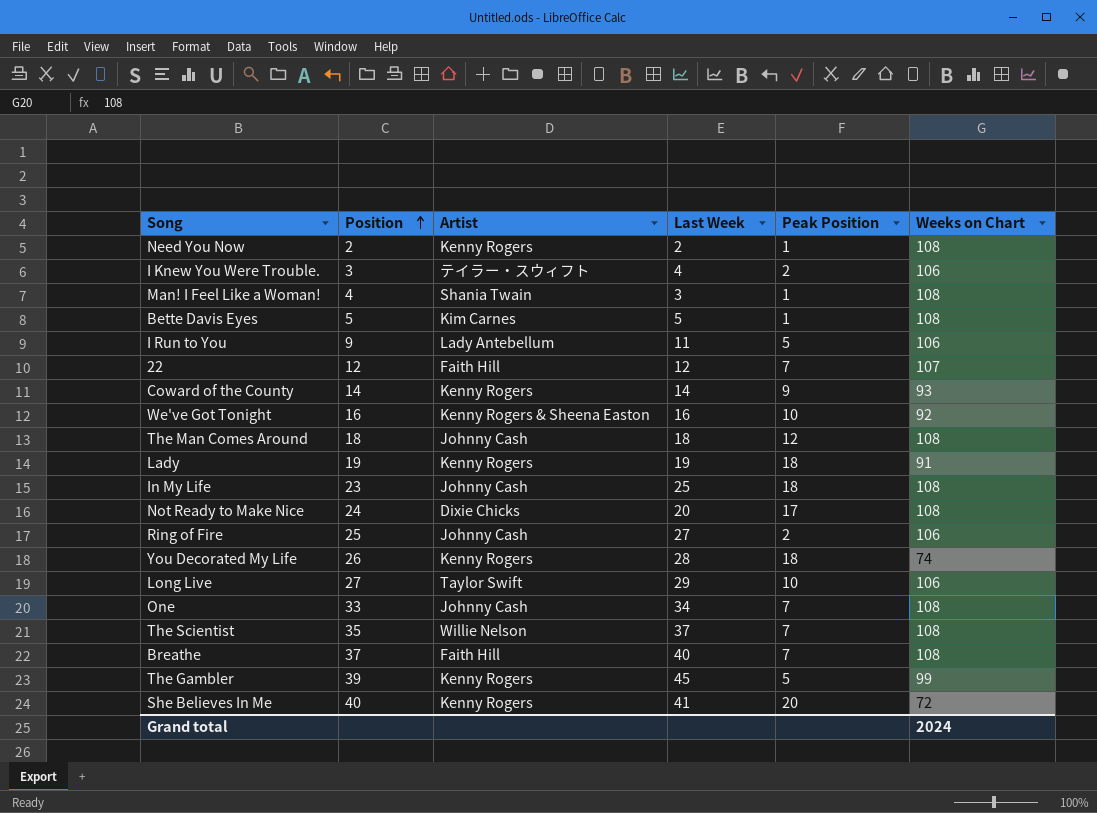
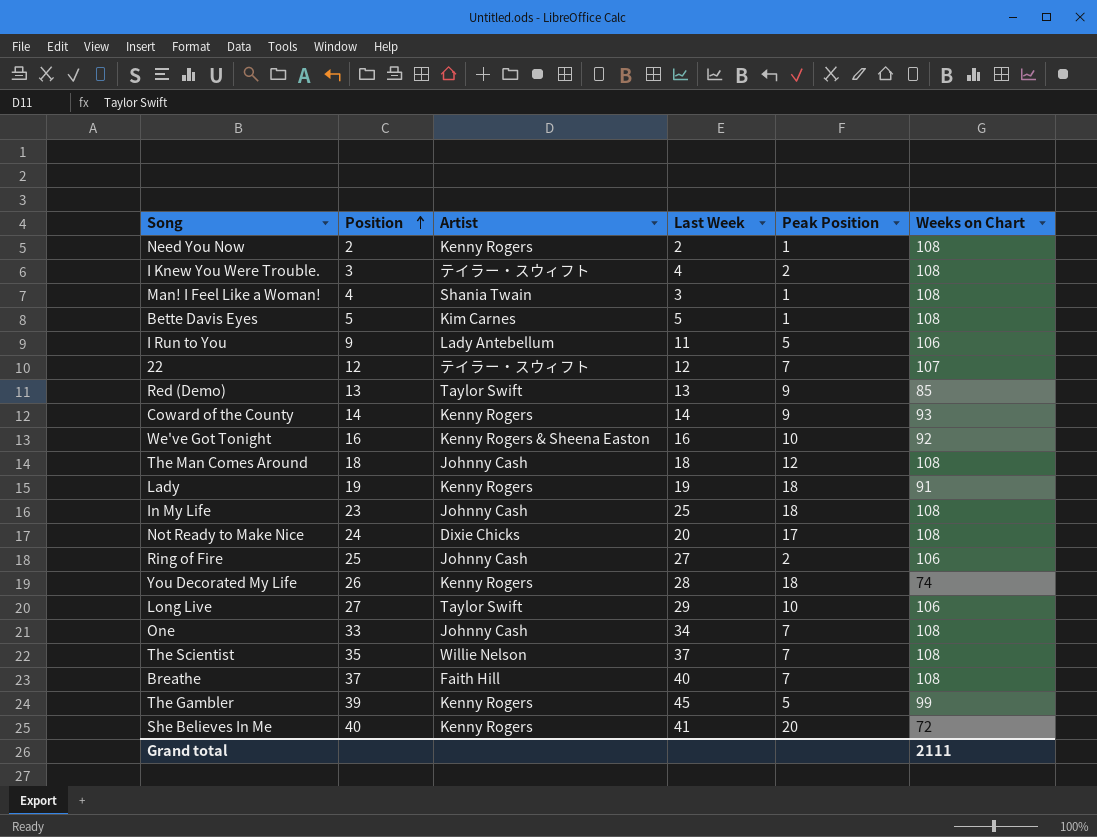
I Knew You Were Trouble. | Weeks on Chart: 106 -> 108
22 | Artist: Faith Hill -> テイラー・スウィフト
row Red (Demo): none -> 13 | Taylor Swift | 13 | 9 | 85
Grand total | Weeks on Chart: 2024 -> 2111

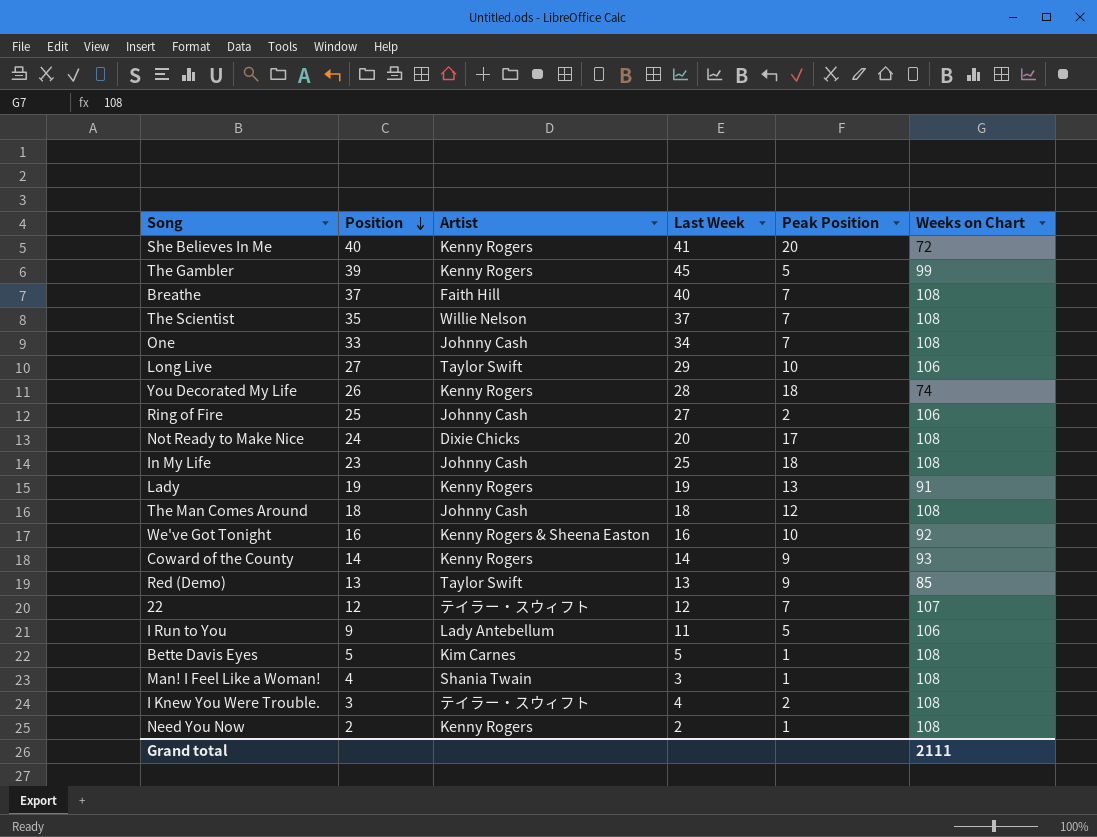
row order: Position ascending -> Position descending
Lady | Peak Position: 18 -> 13

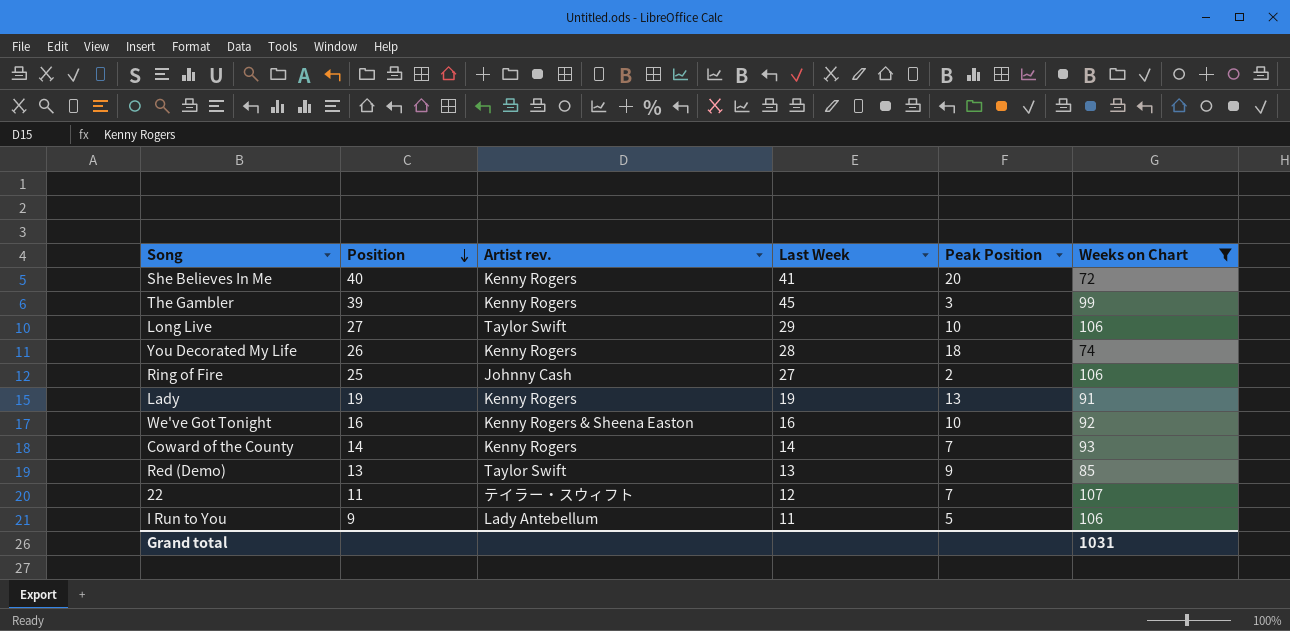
filter: none -> Weeks on Chart != 108
column name: Artist -> Artist rev.
The Gambler | Peak Position: 5 -> 3
Coward of the County | Peak Position: 9 -> 7
22 | Position: 12 -> 11
Grand total | Weeks on Chart: 2111 -> 1031

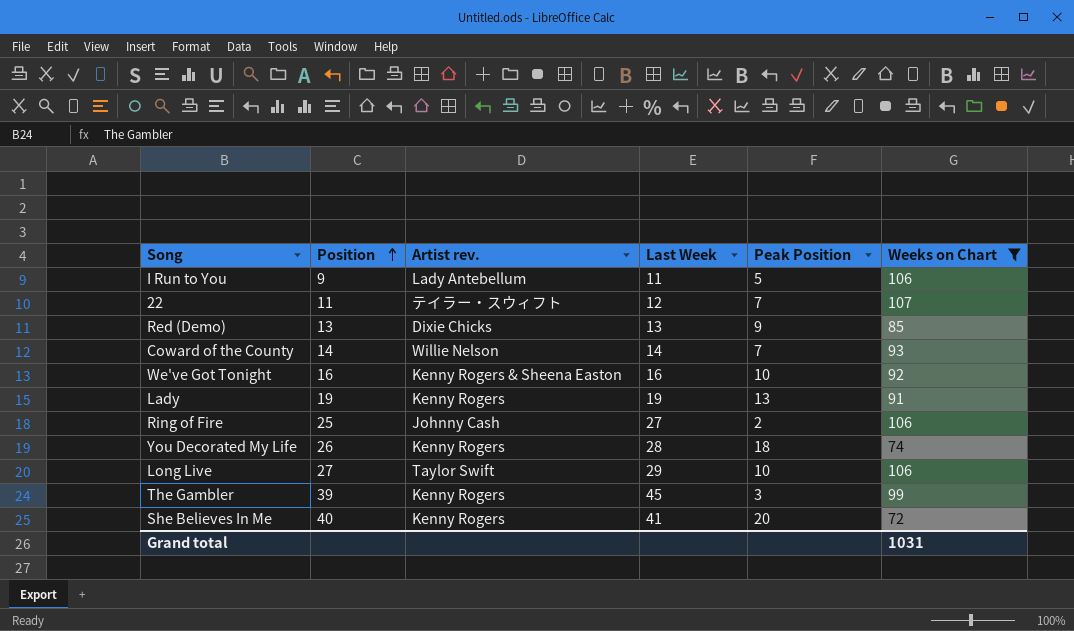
row order: Position descending -> Position ascending
Red (Demo) | Artist rev.: Taylor Swift -> Dixie Chicks
Coward of the County | Artist rev.: Kenny Rogers -> Willie Nelson

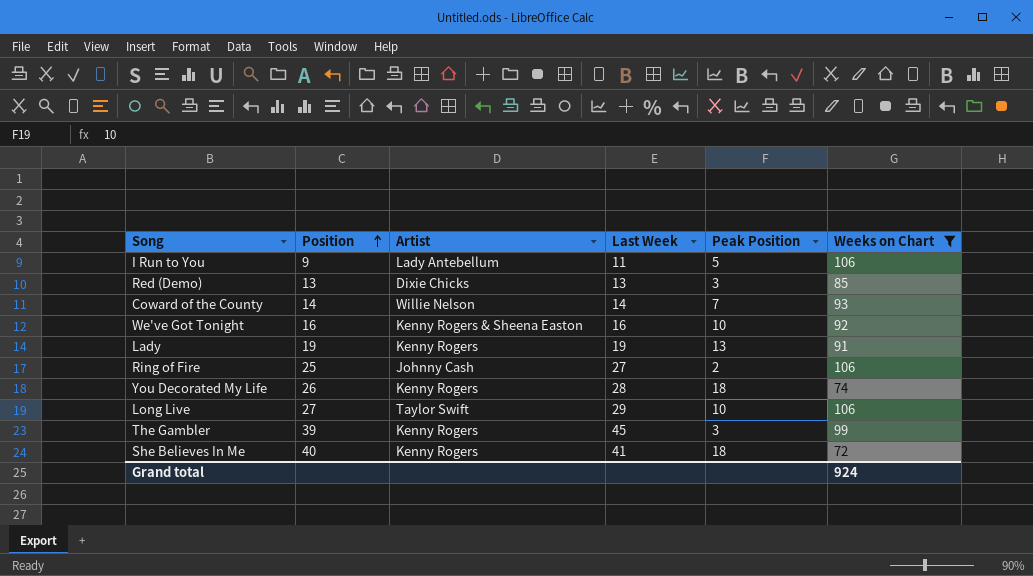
column name: Artist rev. -> Artist
row 22: 11 | テイラー・スウィフト | 12 | 7 | 107 -> none
Red (Demo) | Peak Position: 9 -> 3
She Believes In Me | Peak Position: 20 -> 18
Grand total | Weeks on Chart: 1031 -> 924

